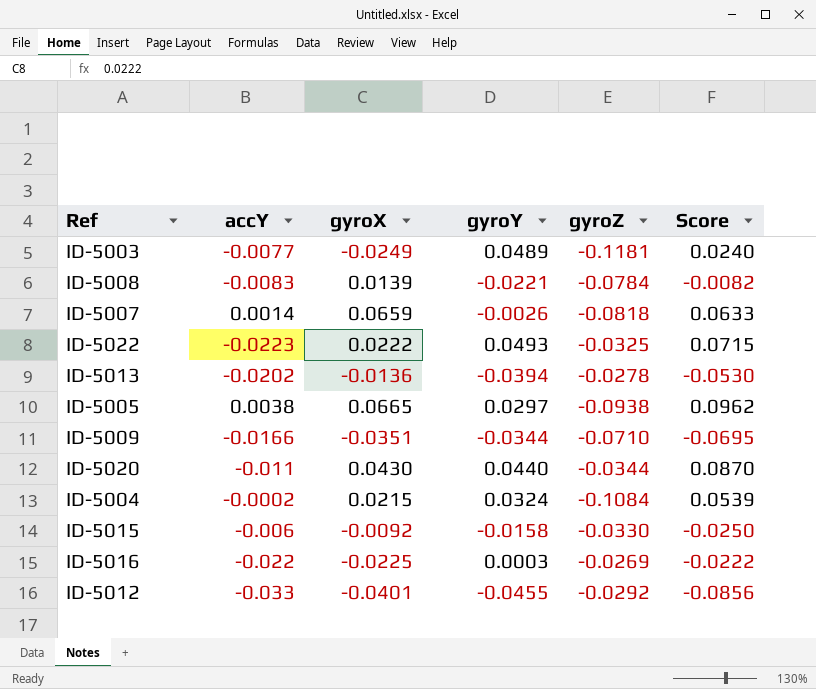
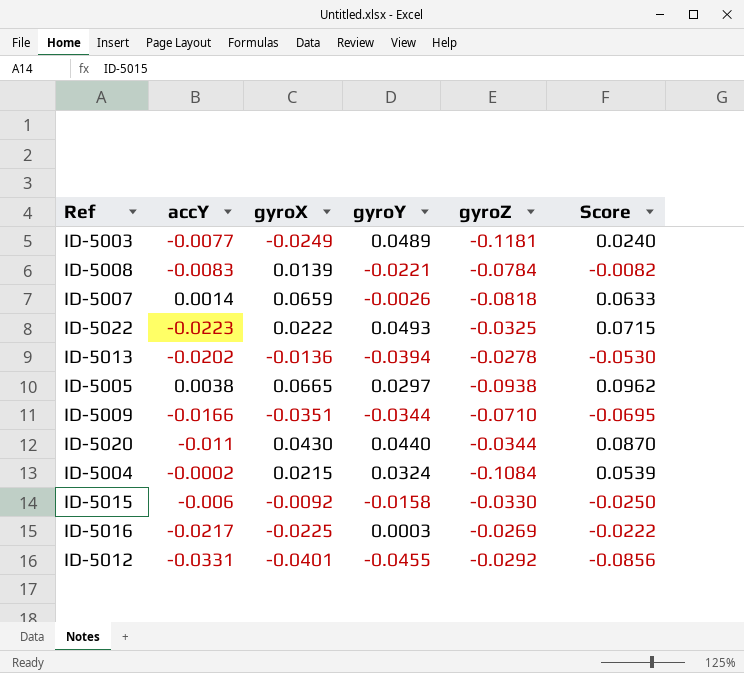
ID-5016 | accY: -0.022 -> -0.0217
ID-5012 | accY: -0.033 -> -0.0331

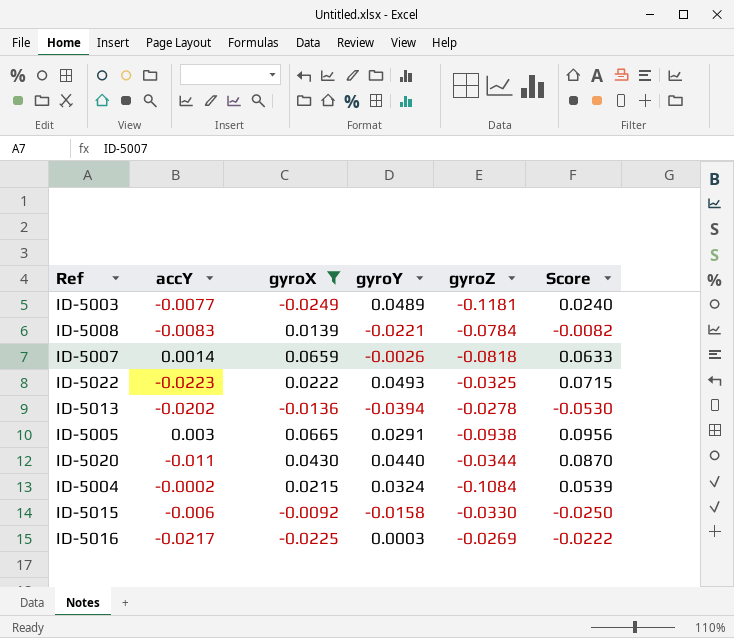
filter: none -> gyroX >= -0.0249
ID-5005 | accY: 0.0038 -> 0.003
ID-5005 | gyroY: 0.0297 -> 0.0291
ID-5005 | Score: 0.0962 -> 0.0956

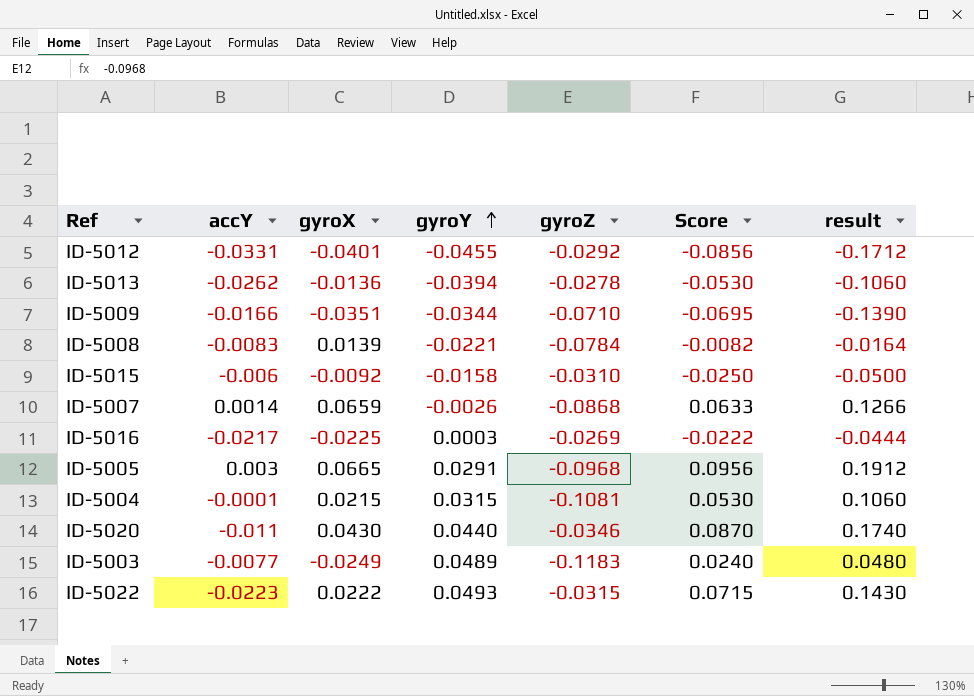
filter: gyroX >= -0.0249 -> none
row order: none -> gyroY ascending
column result | formula: none -> [Score] * 2
ID-5013 | accY: -0.0202 -> -0.0262
ID-5015 | gyroZ: -0.0330 -> -0.0310
ID-5007 | gyroZ: -0.0818 -> -0.0868
ID-5005 | gyroZ: -0.0938 -> -0.0968
ID-5004 | accY: -0.0002 -> -0.0001
ID-5004 | gyroY: 0.0324 -> 0.0315
ID-5004 | gyroZ: -0.1084 -> -0.1081
ID-5004 | Score: 0.0539 -> 0.0530
ID-5020 | gyroZ: -0.0344 -> -0.0346
ID-5003 | gyroZ: -0.1181 -> -0.1183
ID-5022 | gyroZ: -0.0325 -> -0.0315

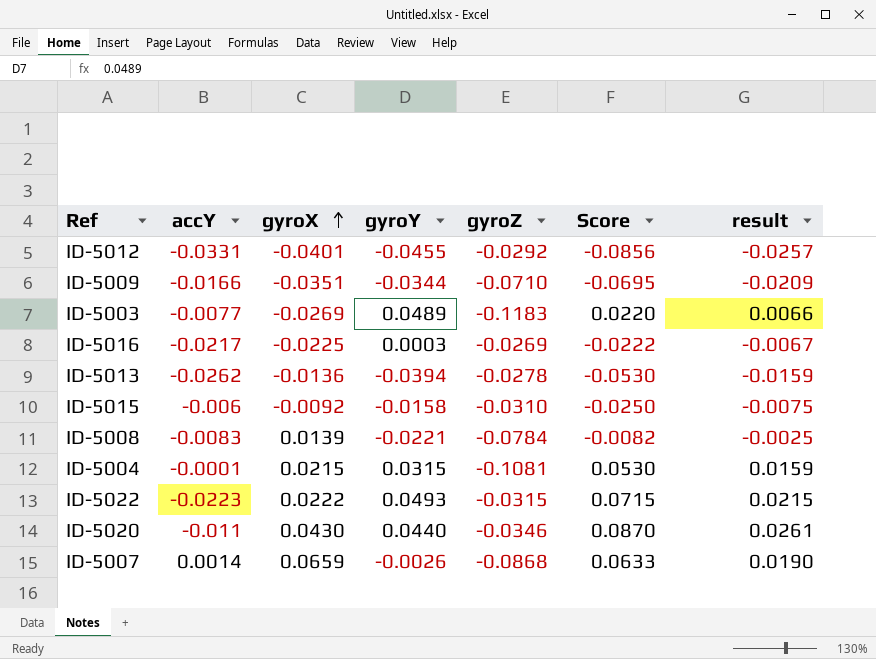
row order: gyroY ascending -> gyroX ascending
column result | formula: [Score] * 2 -> [Score] * 0.3
row ID-5005: 0.003 | 0.0665 | 0.0291 | -0.0968 | 0.0956 | 0.1912 -> none
ID-5003 | gyroX: -0.0249 -> -0.0269
ID-5003 | Score: 0.0240 -> 0.0220

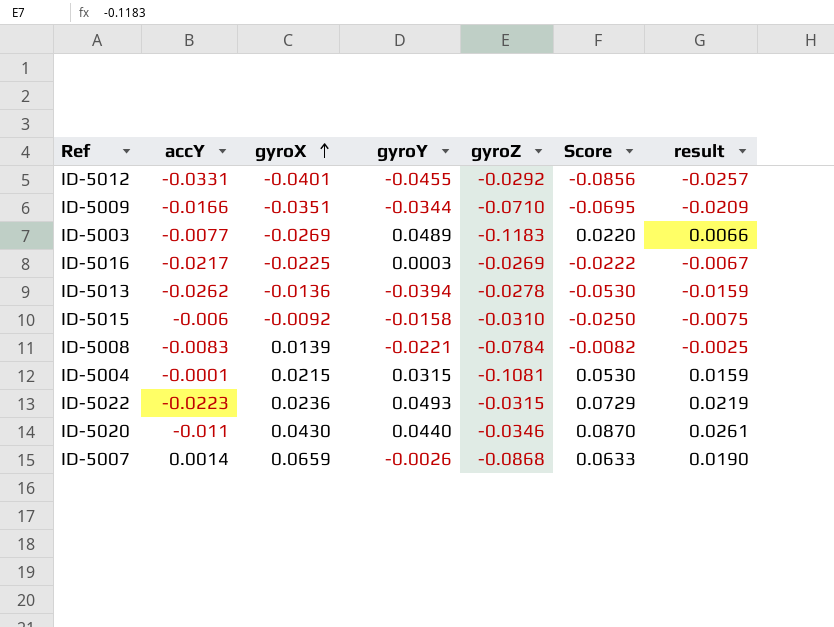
ID-5022 | gyroX: 0.0222 -> 0.0236
ID-5022 | Score: 0.0715 -> 0.0729
ID-5022 | result: 0.0215 -> 0.0219

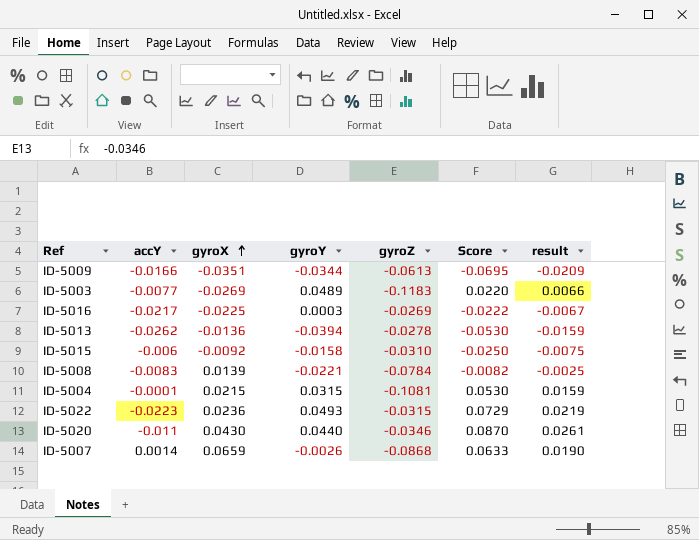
row ID-5012: -0.0331 | -0.0401 | -0.0455 | -0.0292 | -0.0856 | -0.0257 -> none
ID-5009 | gyroZ: -0.0710 -> -0.0613

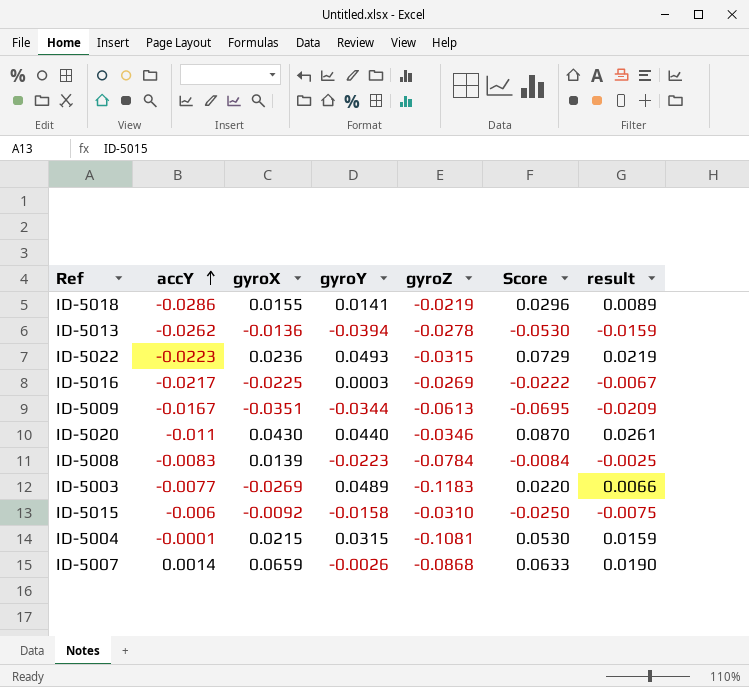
row order: gyroX ascending -> accY ascending
row ID-5018: none -> -0.0286 | 0.0155 | 0.0141 | -0.0219 | 0.0296 | 0.0089
ID-5009 | accY: -0.0166 -> -0.0167
ID-5008 | gyroY: -0.0221 -> -0.0223
ID-5008 | Score: -0.0082 -> -0.0084

